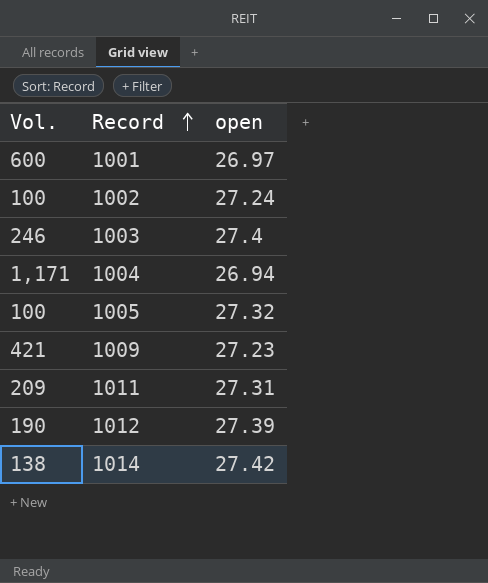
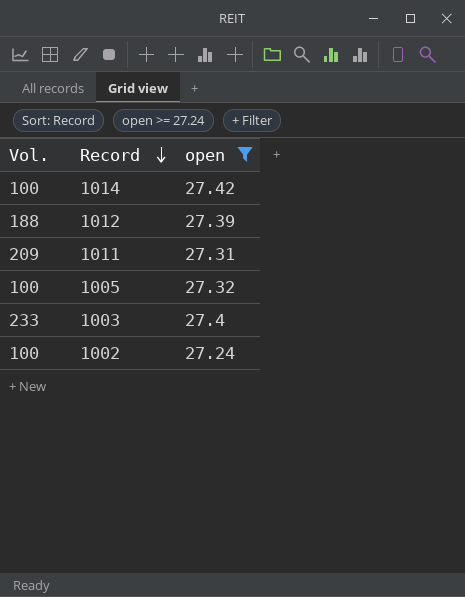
filter: none -> open >= 27.24
row order: Record ascending -> Record descending
1014 | Vol.: 138 -> 100
1012 | Vol.: 190 -> 188
1003 | Vol.: 246 -> 233

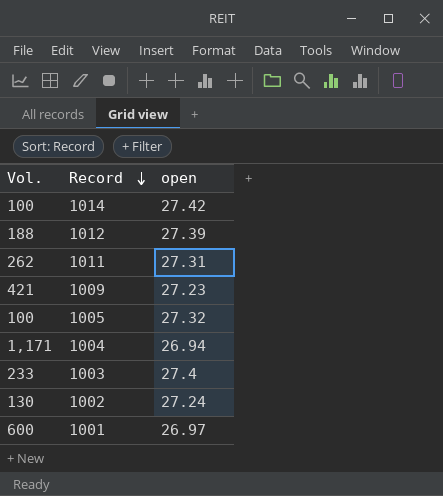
filter: open >= 27.24 -> none
1011 | Vol.: 209 -> 262
1002 | Vol.: 100 -> 130

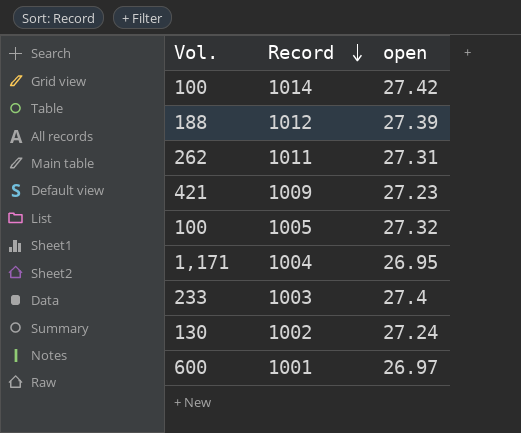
1004 | open: 26.94 -> 26.95

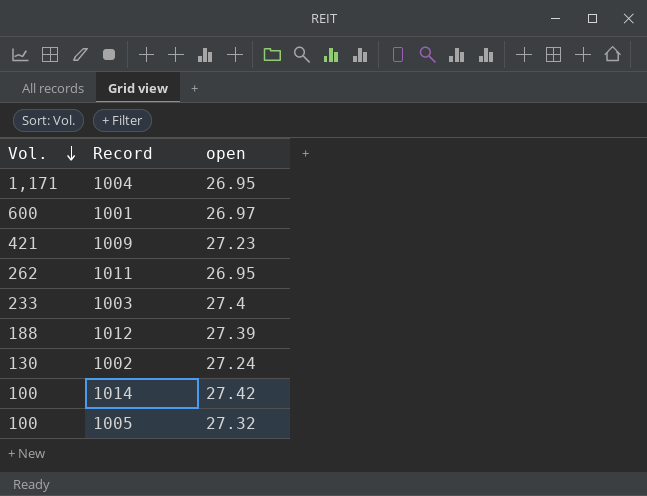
row order: Record descending -> Vol. descending
1011 | open: 27.31 -> 26.95

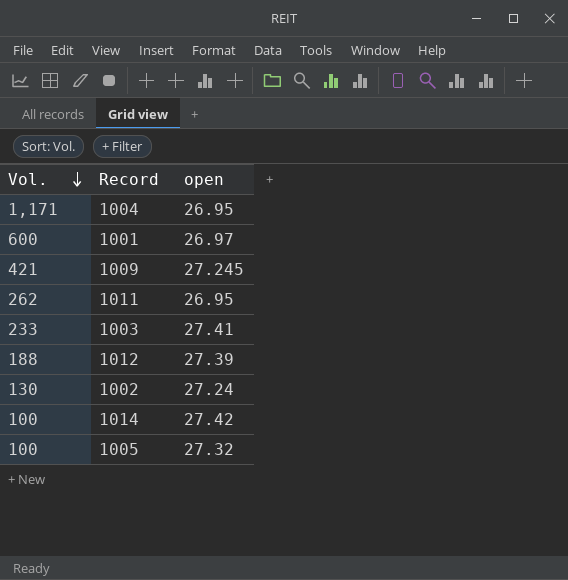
1009 | open: 27.23 -> 27.245
1003 | open: 27.4 -> 27.41

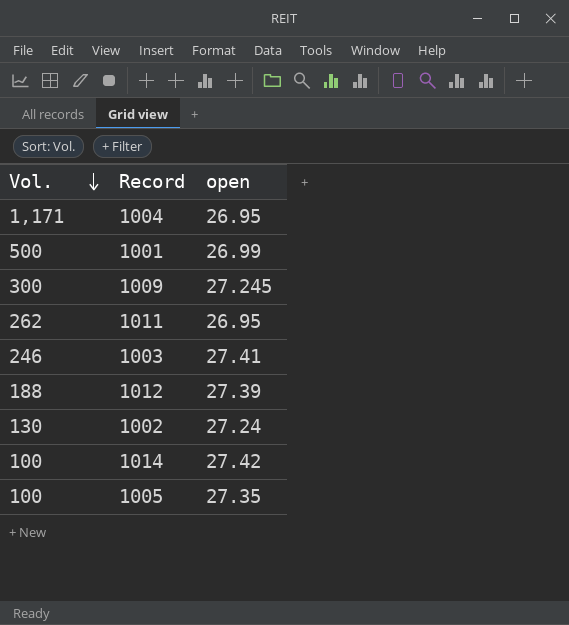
1001 | Vol.: 600 -> 500
1001 | open: 26.97 -> 26.99
1009 | Vol.: 421 -> 300
1003 | Vol.: 233 -> 246
1005 | open: 27.32 -> 27.35

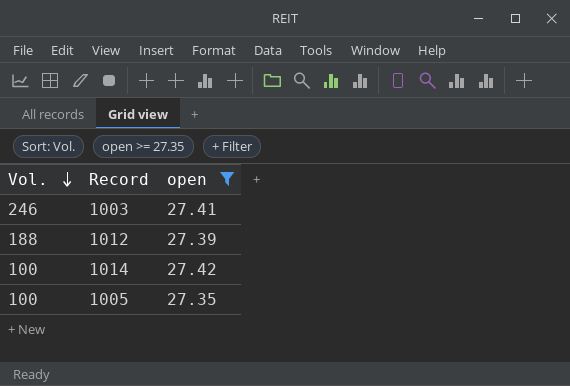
filter: none -> open >= 27.35

